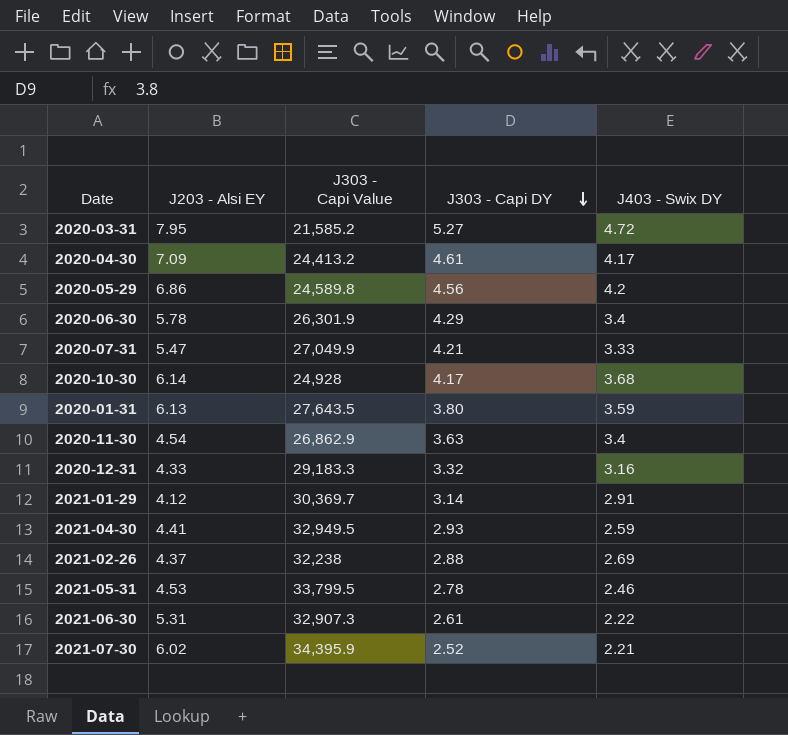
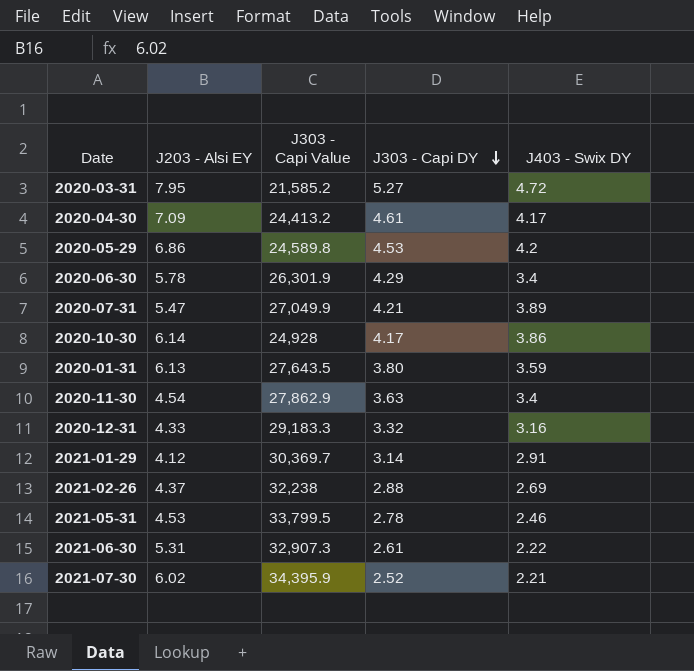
row 2021-04-30: 4.41 | 32,949.5 | 2.93 | 2.59 -> none
2020-05-29 | J303 - Capi DY: 4.56 -> 4.53
2020-07-31 | J403 - Swix DY: 3.33 -> 3.89
2020-10-30 | J403 - Swix DY: 3.68 -> 3.86
2020-11-30 | J303 - Capi Value: 26,862.9 -> 27,862.9

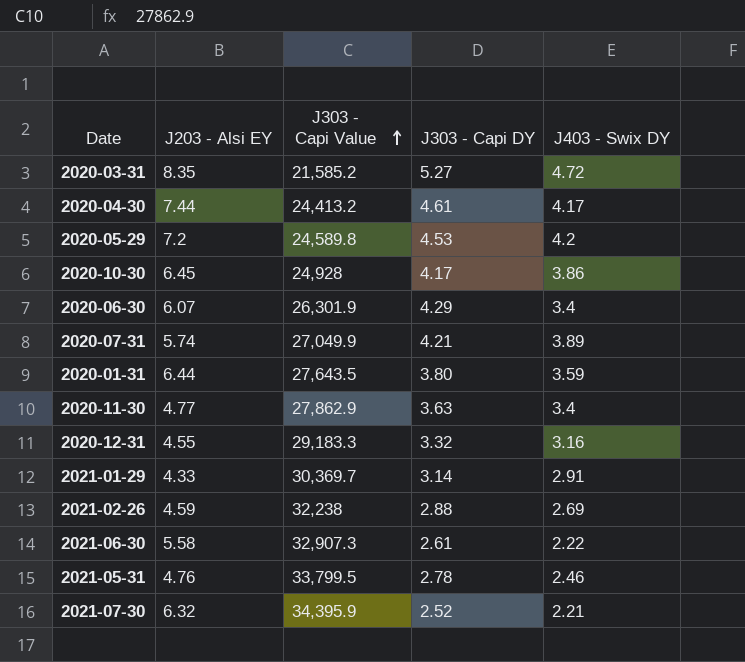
row order: J303 - Capi DY descending -> J303 - Capi Value ascending
2020-03-31 | J203 - Alsi EY: 7.95 -> 8.35
2020-04-30 | J203 - Alsi EY: 7.09 -> 7.44
2020-05-29 | J203 - Alsi EY: 6.86 -> 7.2
2020-10-30 | J203 - Alsi EY: 6.14 -> 6.45
2020-06-30 | J203 - Alsi EY: 5.78 -> 6.07
2020-07-31 | J203 - Alsi EY: 5.47 -> 5.74
2020-01-31 | J203 - Alsi EY: 6.13 -> 6.44
2020-11-30 | J203 - Alsi EY: 4.54 -> 4.77
2020-12-31 | J203 - Alsi EY: 4.33 -> 4.55
2021-01-29 | J203 - Alsi EY: 4.12 -> 4.33
2021-02-26 | J203 - Alsi EY: 4.37 -> 4.59
2021-06-30 | J203 - Alsi EY: 5.31 -> 5.58
2021-05-31 | J203 - Alsi EY: 4.53 -> 4.76
2021-07-30 | J203 - Alsi EY: 6.02 -> 6.32

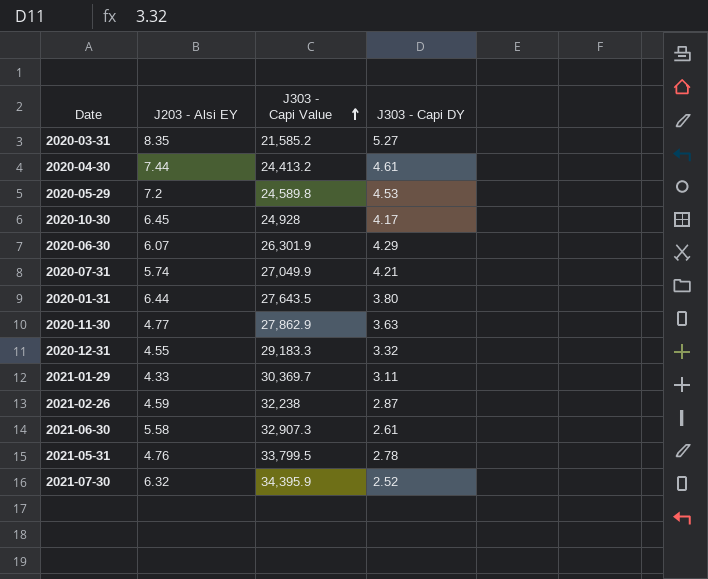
column J403 - Swix DY | position: 5 -> none
2021-01-29 | J303 - Capi DY: 3.14 -> 3.11
2021-02-26 | J303 - Capi DY: 2.88 -> 2.87

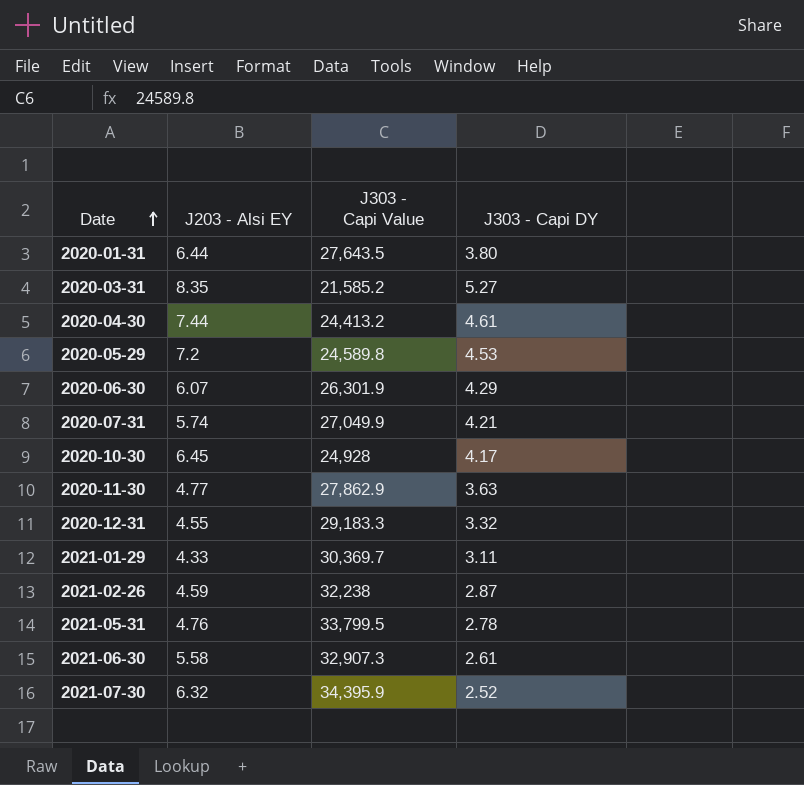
row order: J303 - Capi Value ascending -> Date ascending

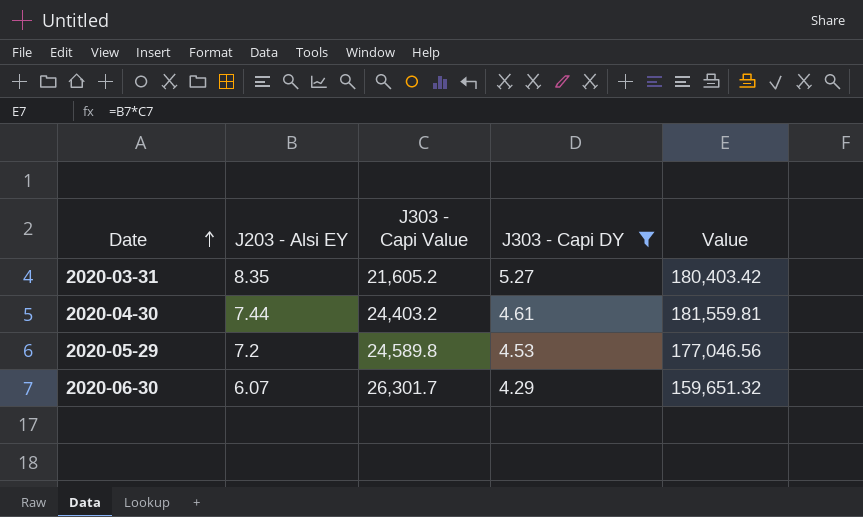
filter: none -> J303 - Capi DY >= 4.29
column Value | formula: none -> [J203 - Alsi EY] * [J303 - Capi Value]
2020-03-31 | J303 - Capi Value: 21,585.2 -> 21,605.2
2020-04-30 | J303 - Capi Value: 24,413.2 -> 24,403.2
2020-06-30 | J303 - Capi Value: 26,301.9 -> 26,301.7

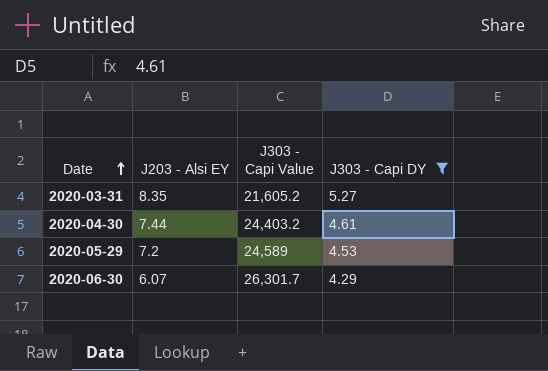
column Value | formula: [J203 - Alsi EY] * [J303 - Capi Value] -> none
2020-05-29 | J303 - Capi Value: 24,589.8 -> 24,589

